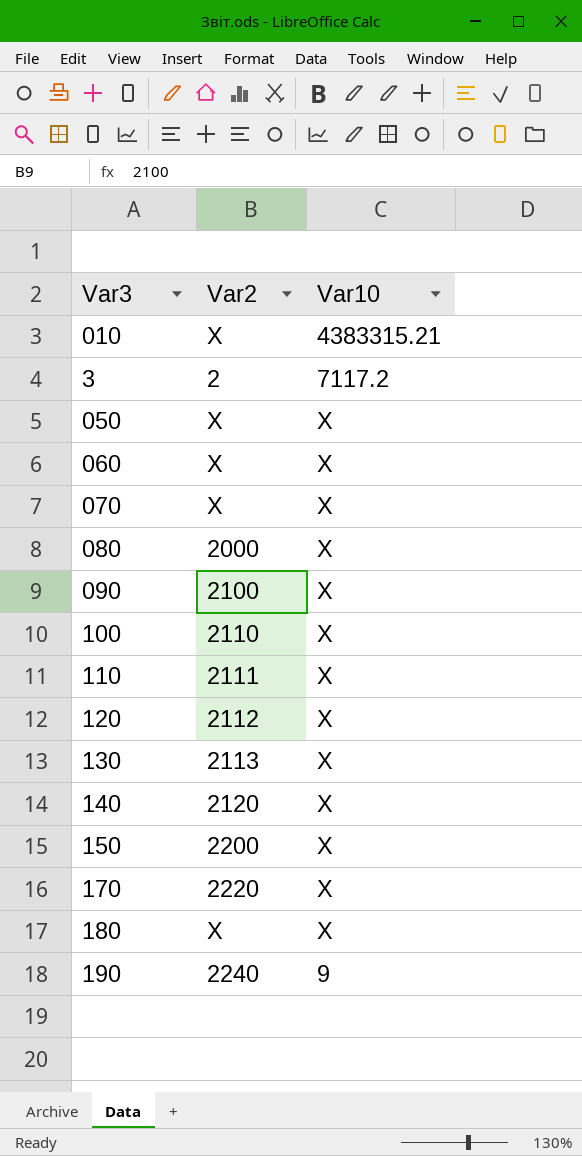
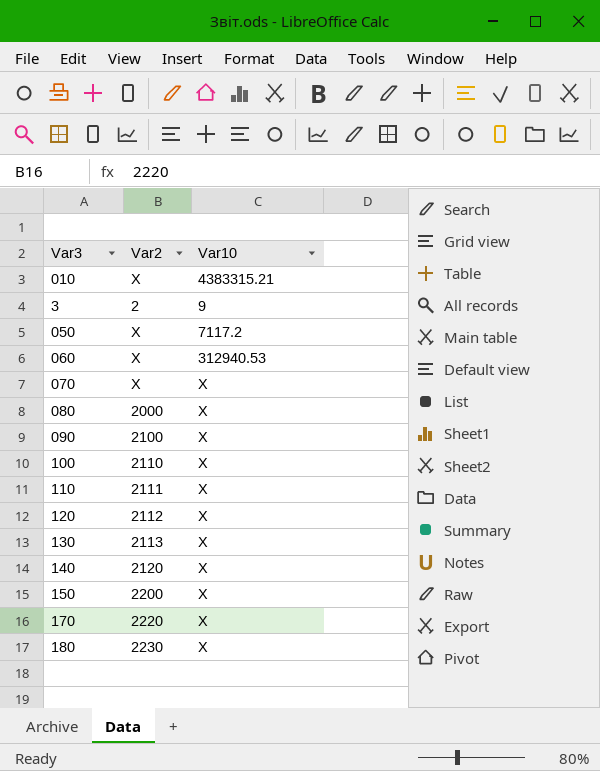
row 190: 2240 | 9 -> none
3 | Var10: 7117.2 -> 9
050 | Var10: X -> 7117.2
060 | Var10: X -> 312940.53
180 | Var2: X -> 2230

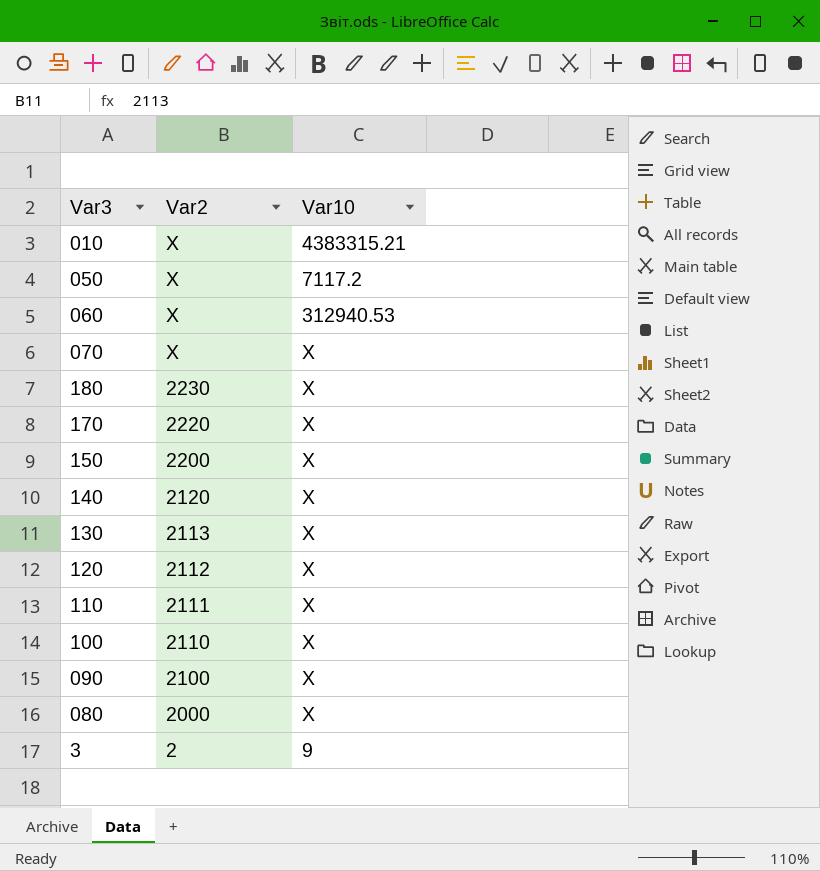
row order: none -> Var2 descending

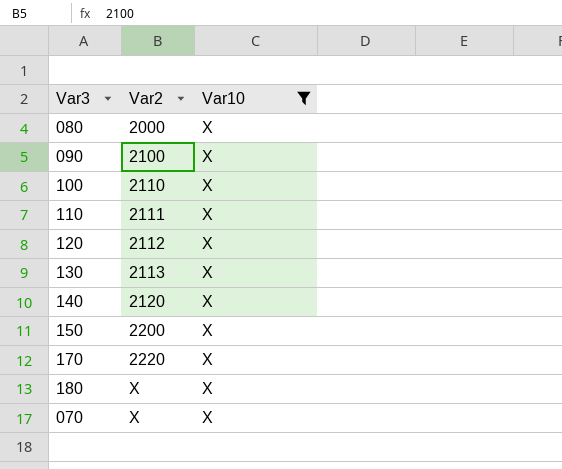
filter: none -> Var10 = X
row order: Var2 descending -> Var2 ascending
180 | Var2: 2230 -> X

